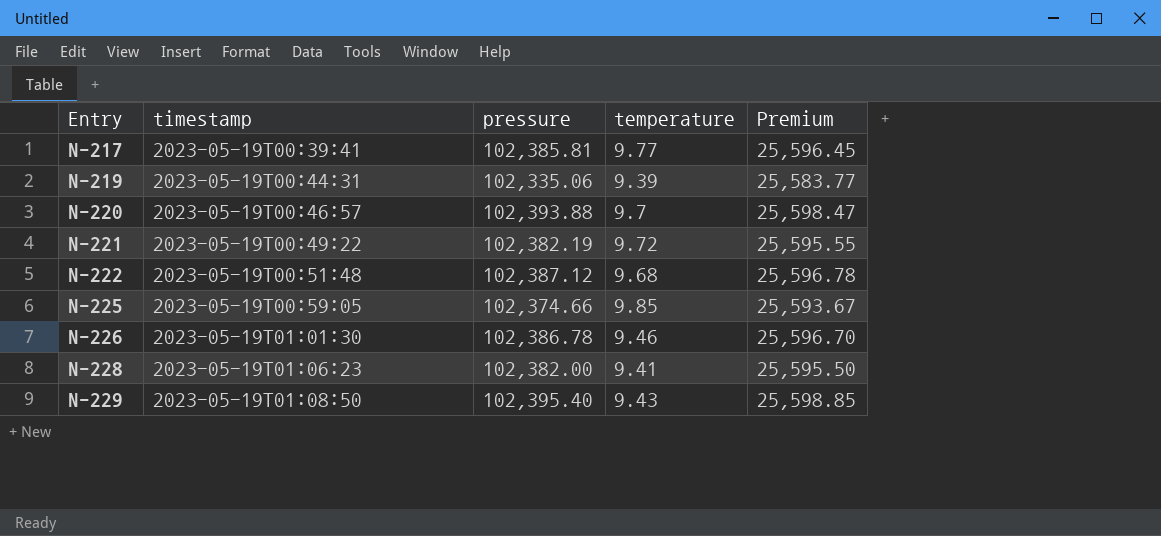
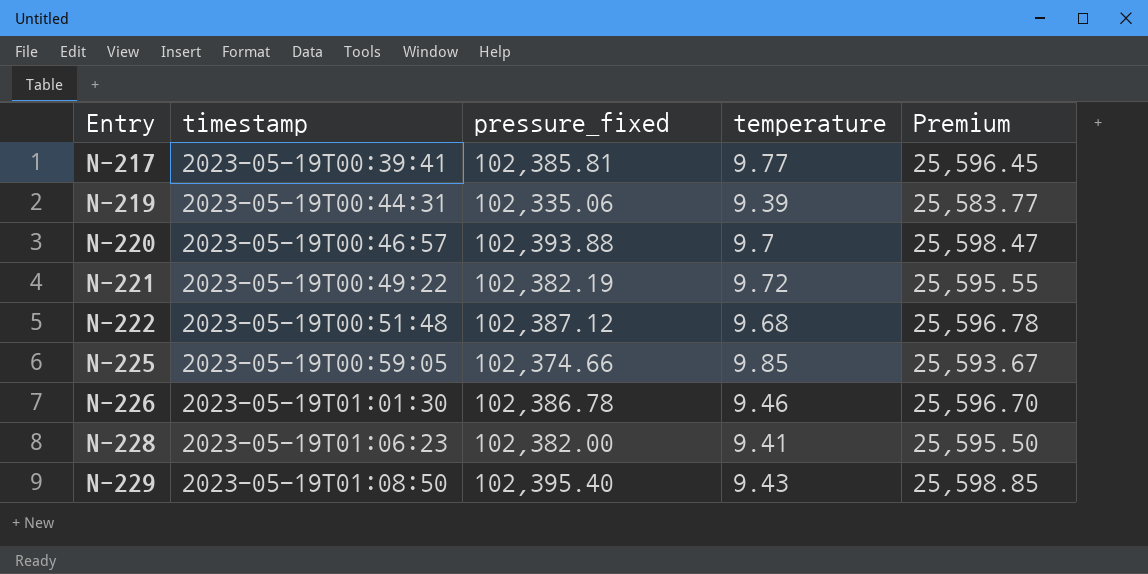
column name: pressure -> pressure_fixed

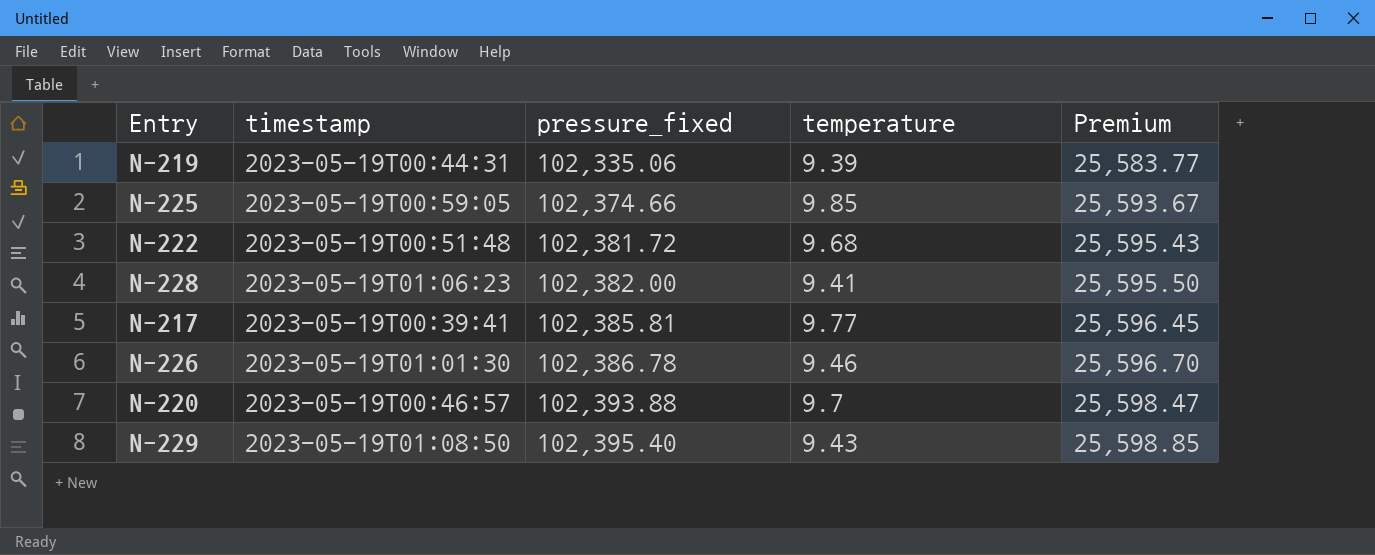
row order: Entry ascending -> pressure_fixed ascending
row N-221: 2023-05-19T00:49:22 | 102,382.19 | 9.72 | 25,595.55 -> none
N-222 | pressure_fixed: 102,387.12 -> 102,381.72
N-222 | Premium: 25,596.78 -> 25,595.43

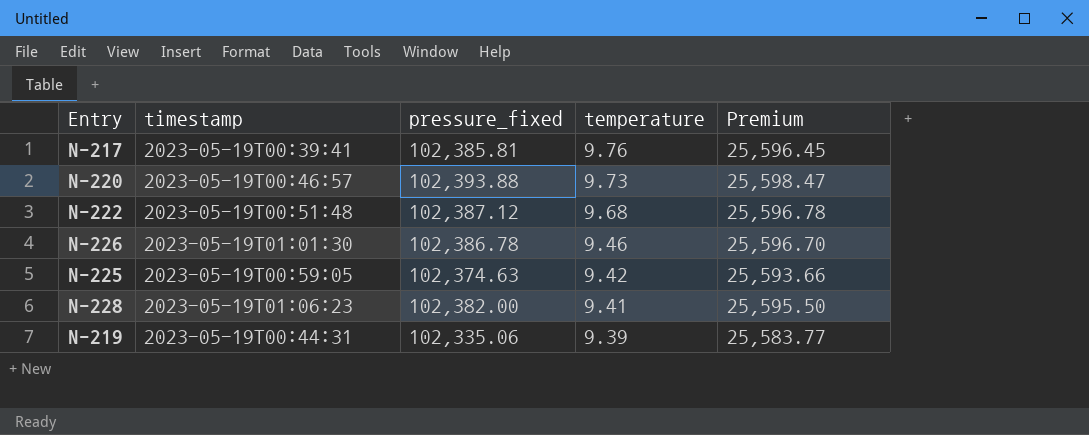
row order: pressure_fixed ascending -> temperature descending
row N-229: 2023-05-19T01:08:50 | 102,395.40 | 9.43 | 25,598.85 -> none
N-217 | temperature: 9.77 -> 9.76
N-220 | temperature: 9.7 -> 9.73
N-222 | pressure_fixed: 102,381.72 -> 102,387.12
N-222 | Premium: 25,595.43 -> 25,596.78
N-225 | pressure_fixed: 102,374.66 -> 102,374.63
N-225 | temperature: 9.85 -> 9.42
N-225 | Premium: 25,593.67 -> 25,593.66

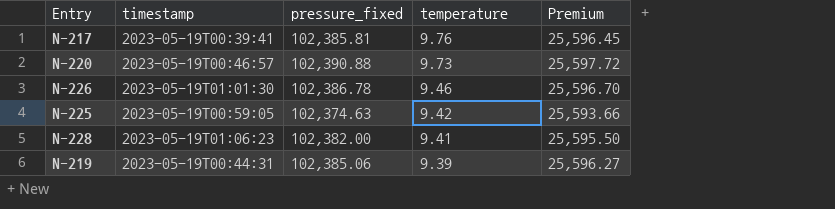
row N-222: 2023-05-19T00:51:48 | 102,387.12 | 9.68 | 25,596.78 -> none
N-220 | pressure_fixed: 102,393.88 -> 102,390.88
N-220 | Premium: 25,598.47 -> 25,597.72
N-219 | pressure_fixed: 102,335.06 -> 102,385.06
N-219 | Premium: 25,583.77 -> 25,596.27

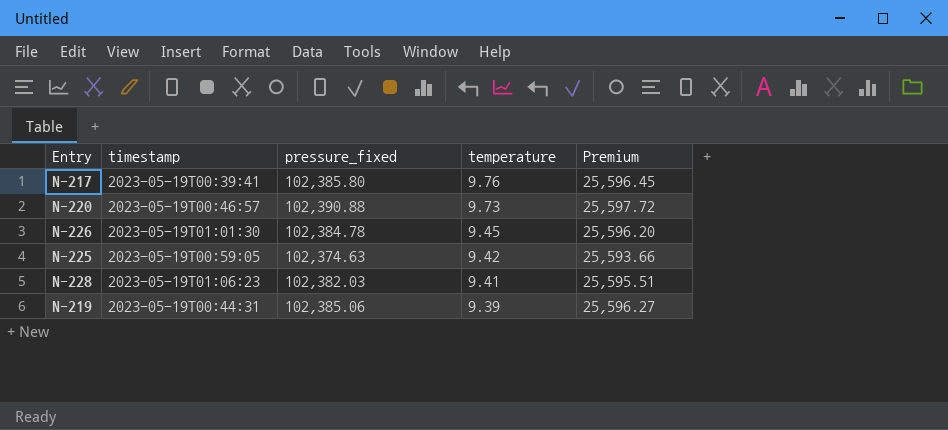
N-217 | pressure_fixed: 102,385.81 -> 102,385.80
N-226 | pressure_fixed: 102,386.78 -> 102,384.78
N-226 | temperature: 9.46 -> 9.45
N-226 | Premium: 25,596.70 -> 25,596.20
N-228 | pressure_fixed: 102,382.00 -> 102,382.03
N-228 | Premium: 25,595.50 -> 25,595.51

